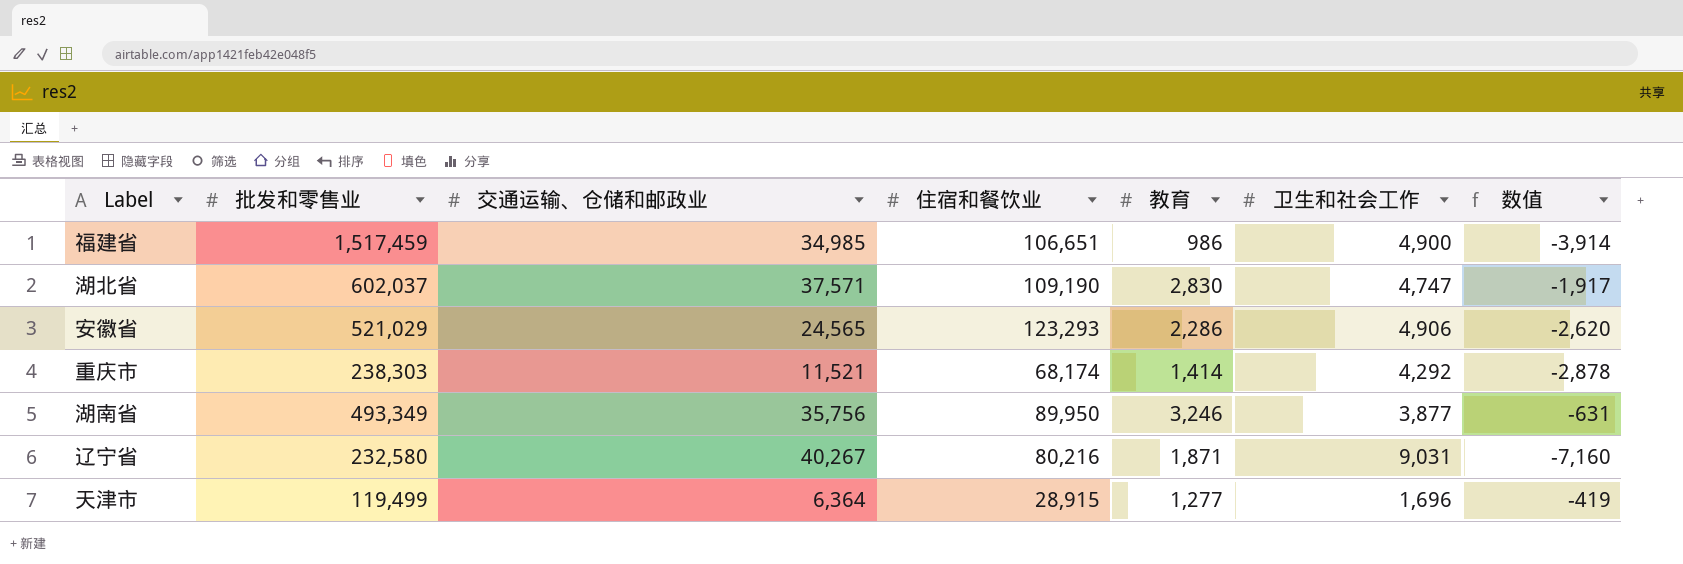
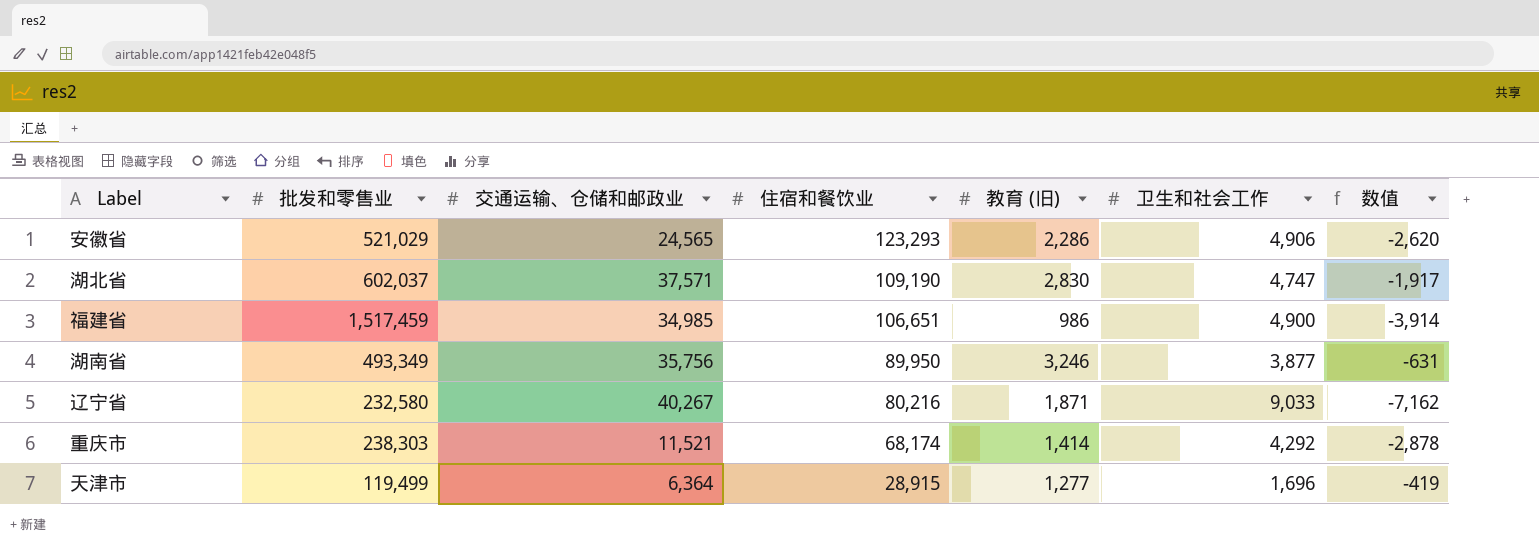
row order: none -> 住宿和餐饮业 descending
column name: 教育 -> 教育 (旧)
辽宁省 | 卫生和社会工作: 9,031 -> 9,033
辽宁省 | 数值: -7,160 -> -7,162

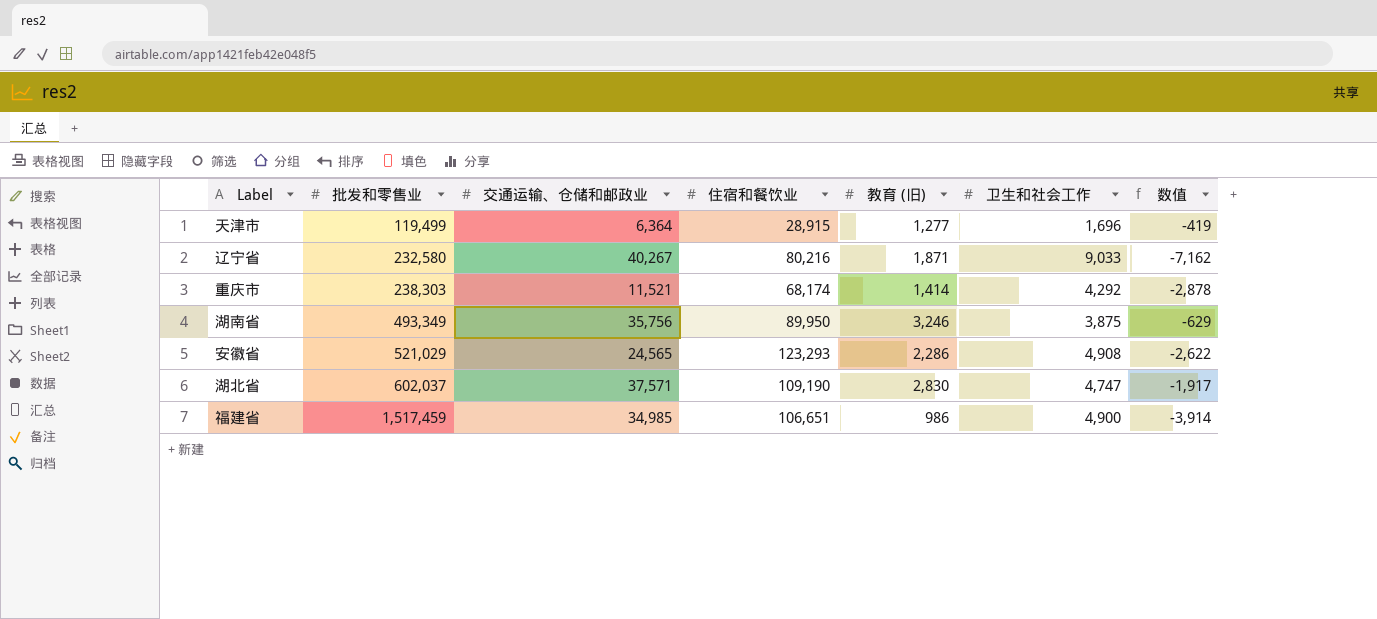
row order: 住宿和餐饮业 descending -> 批发和零售业 ascending
湖南省 | 卫生和社会工作: 3,877 -> 3,875
湖南省 | 数值: -631 -> -629
安徽省 | 卫生和社会工作: 4,906 -> 4,908
安徽省 | 数值: -2,620 -> -2,622

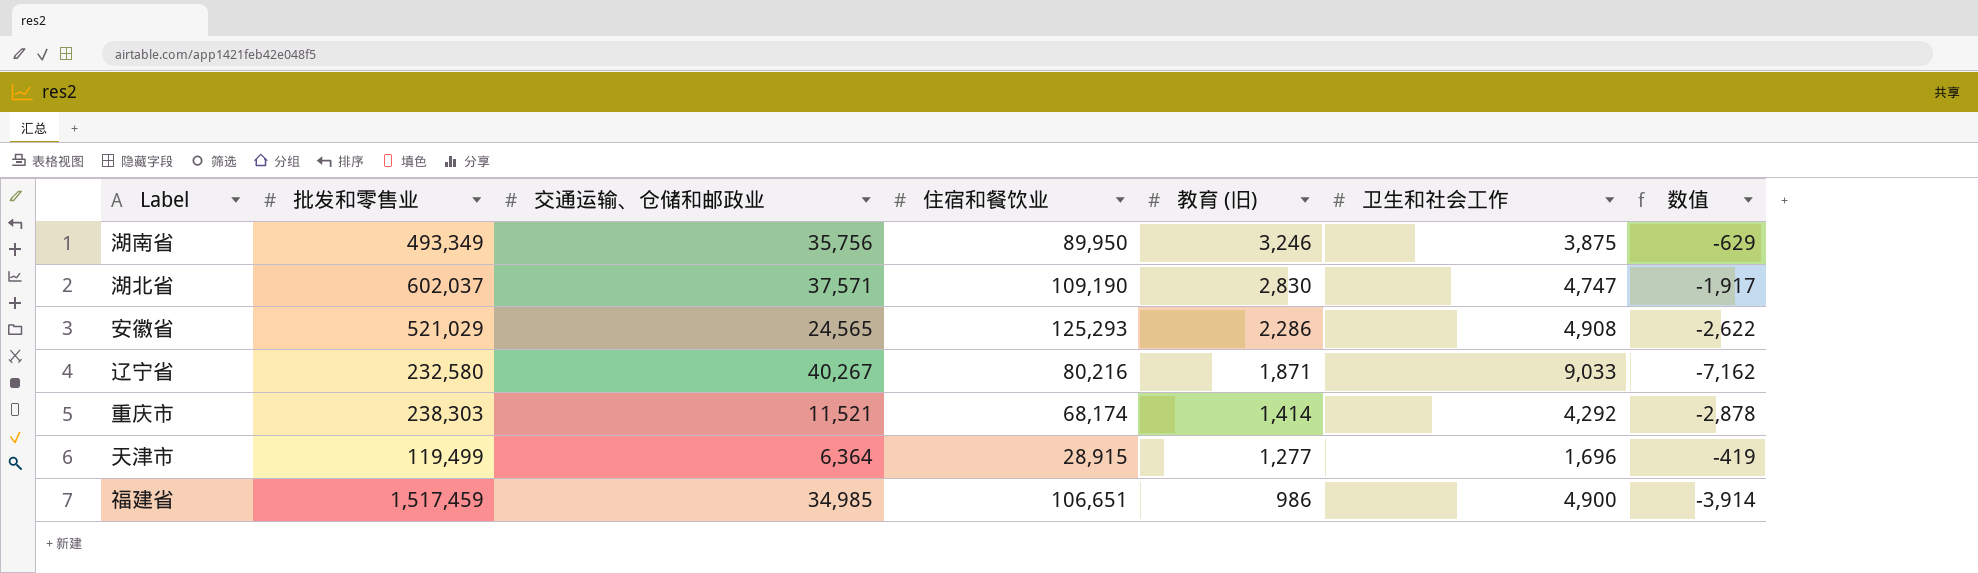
row order: 批发和零售业 ascending -> 教育 (旧) descending
安徽省 | 住宿和餐饮业: 123,293 -> 125,293

